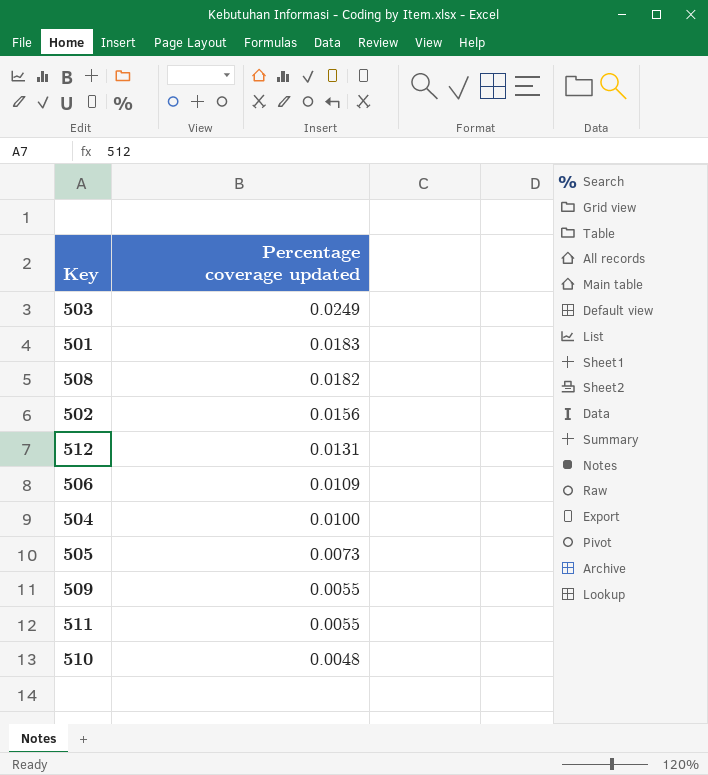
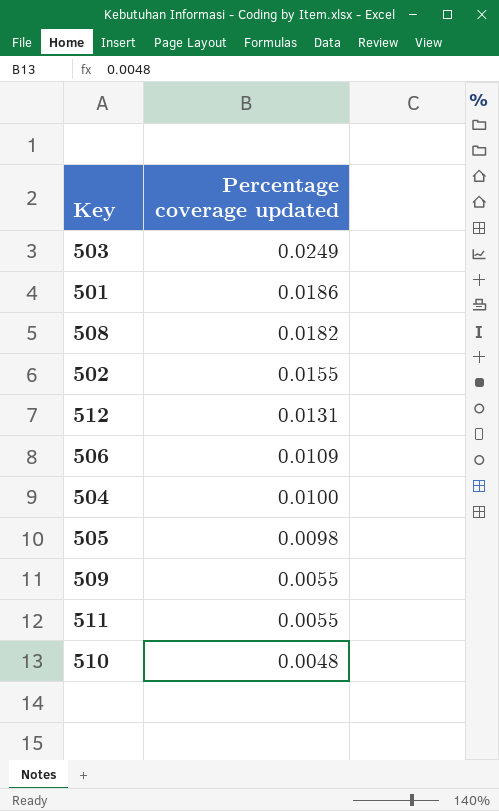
501 | Percentage coverage updated: 0.0183 -> 0.0186
502 | Percentage coverage updated: 0.0156 -> 0.0155
505 | Percentage coverage updated: 0.0073 -> 0.0098

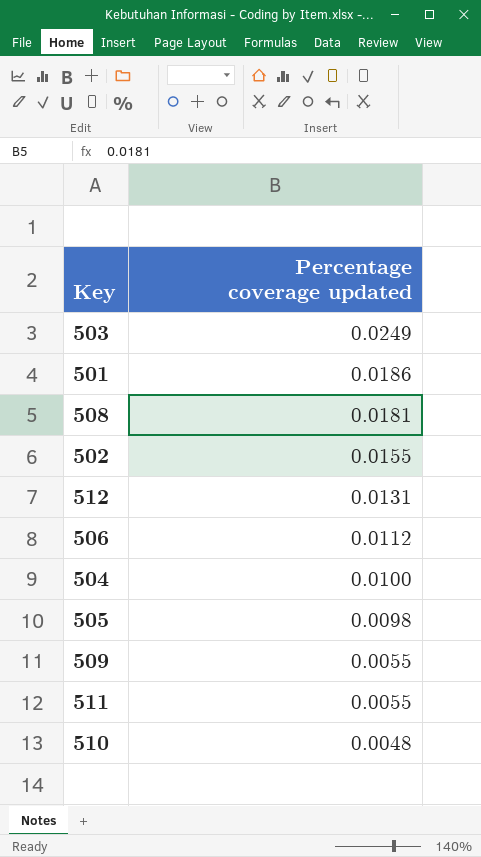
508 | Percentage coverage updated: 0.0182 -> 0.0181
506 | Percentage coverage updated: 0.0109 -> 0.0112

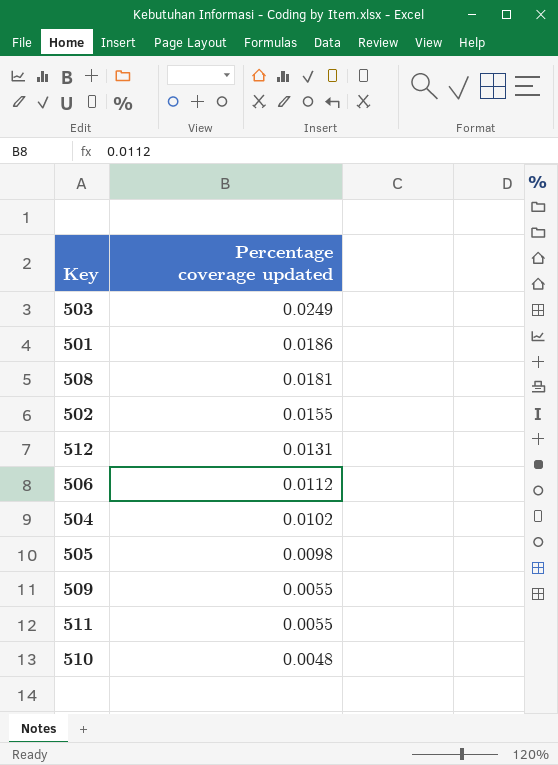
504 | Percentage coverage updated: 0.0100 -> 0.0102

